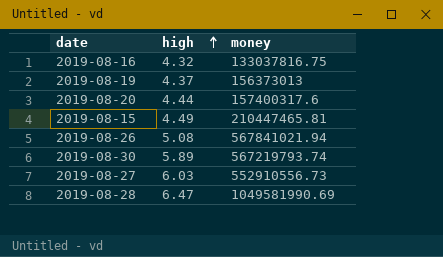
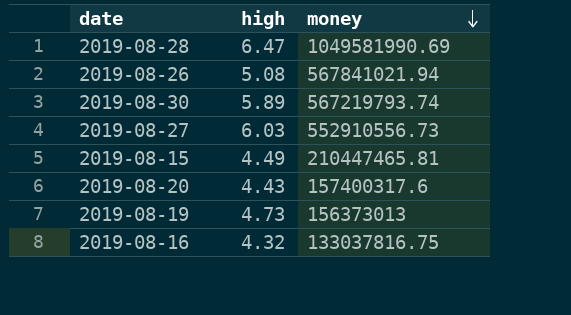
row order: high ascending -> money descending
2019-08-20 | high: 4.44 -> 4.43
2019-08-19 | high: 4.37 -> 4.73

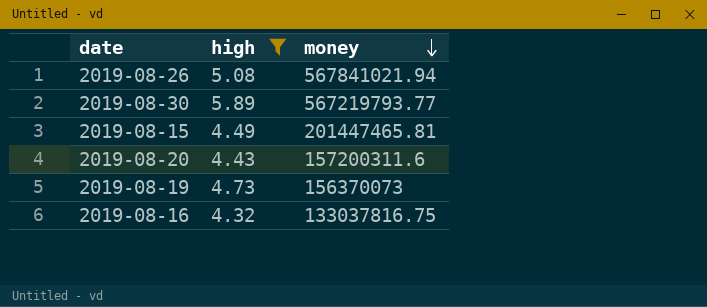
filter: none -> high <= 5.89
2019-08-30 | money: 567219793.74 -> 567219793.77
2019-08-15 | money: 210447465.81 -> 201447465.81
2019-08-20 | money: 157400317.6 -> 157200311.6
2019-08-19 | money: 156373013 -> 156370073

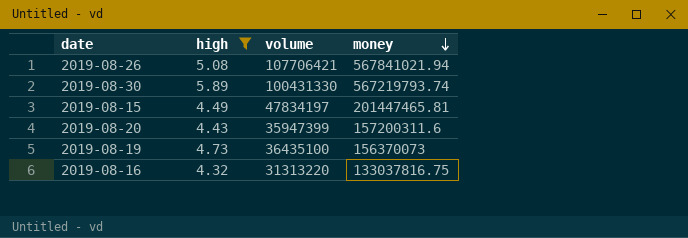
column volume | position: none -> 3
2019-08-30 | money: 567219793.77 -> 567219793.74

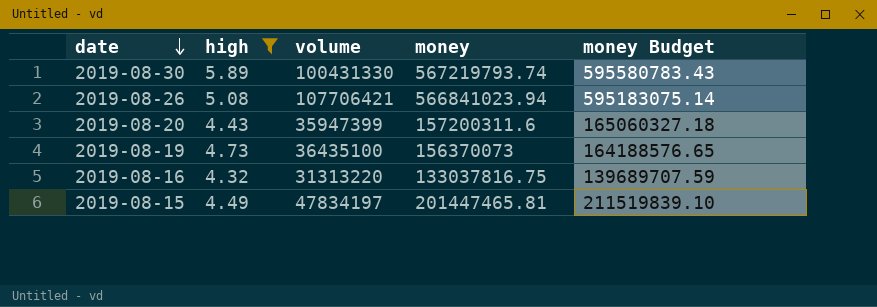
row order: money descending -> date descending
column money Budget | formula: none -> [money] * 1.05
2019-08-26 | money: 567841021.94 -> 566841023.94

